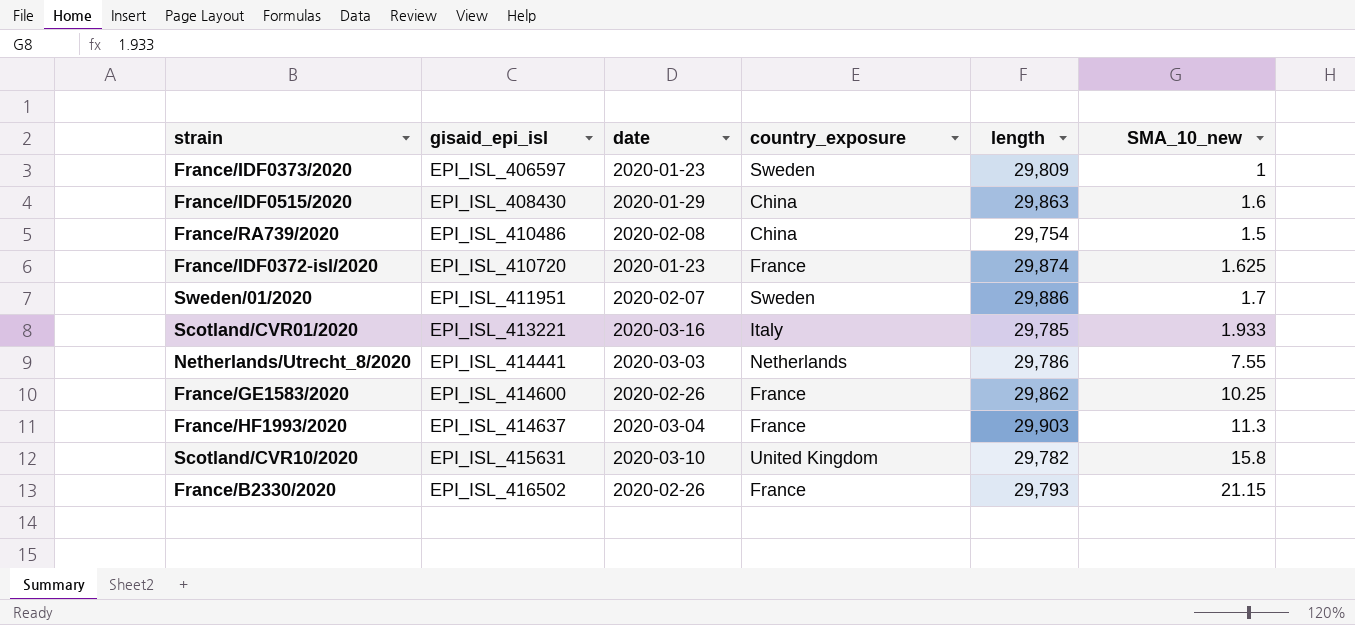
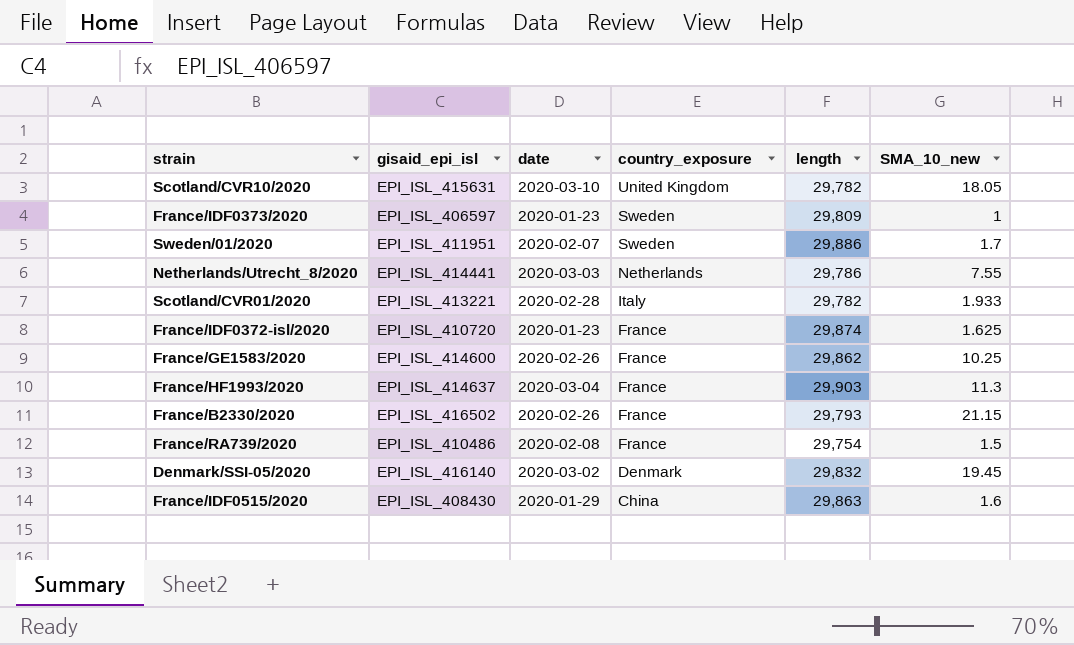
row order: gisaid_epi_isl ascending -> country_exposure descending
Scotland/CVR10/2020 | SMA_10_new: 15.8 -> 18.05
Scotland/CVR01/2020 | date: 2020-03-16 -> 2020-02-28
Scotland/CVR01/2020 | length: 29,785 -> 29,782
France/RA739/2020 | country_exposure: China -> France
row Denmark/SSI-05/2020: none -> EPI_ISL_416140 | 2020-03-02 | Denmark | 29,832 | 19.45

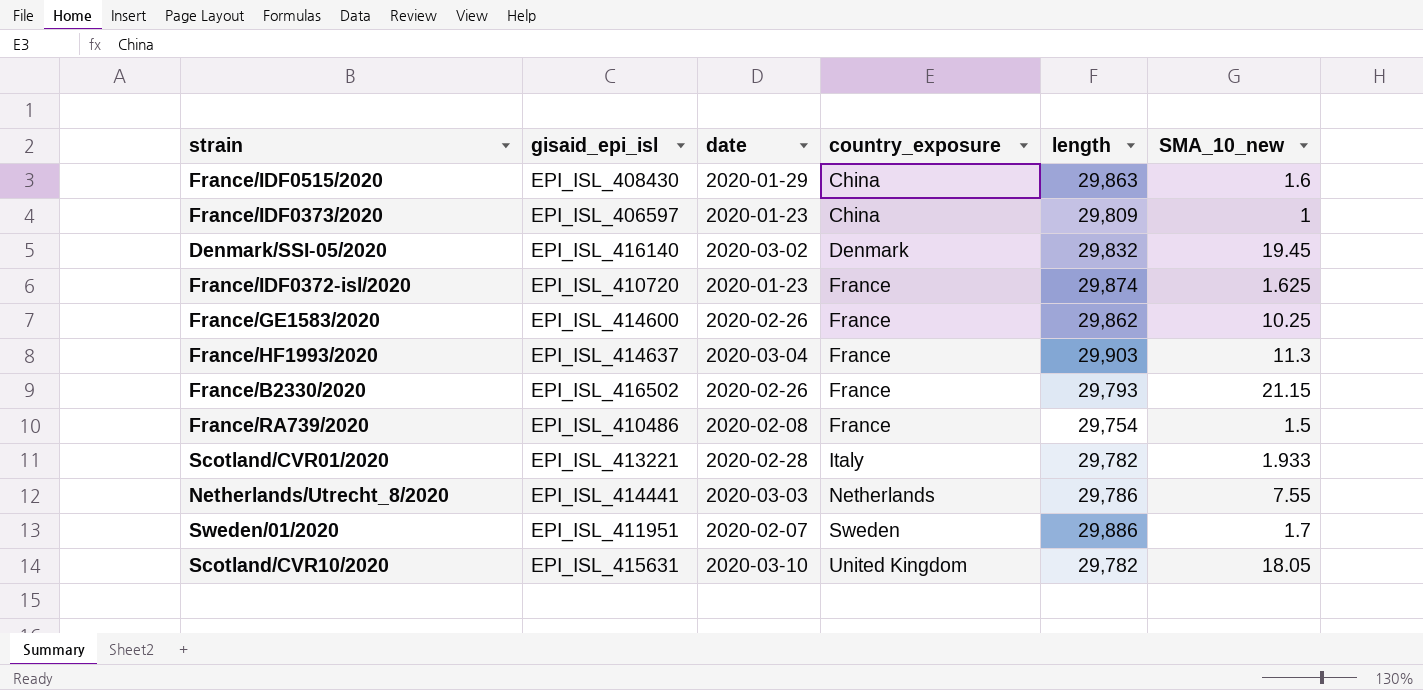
row order: country_exposure descending -> country_exposure ascending
France/IDF0373/2020 | country_exposure: Sweden -> China

